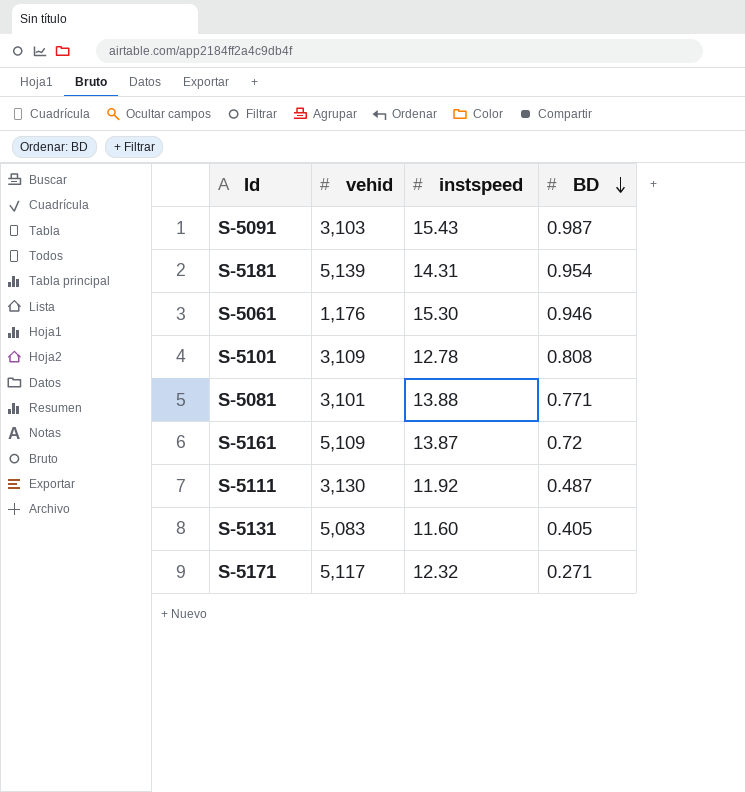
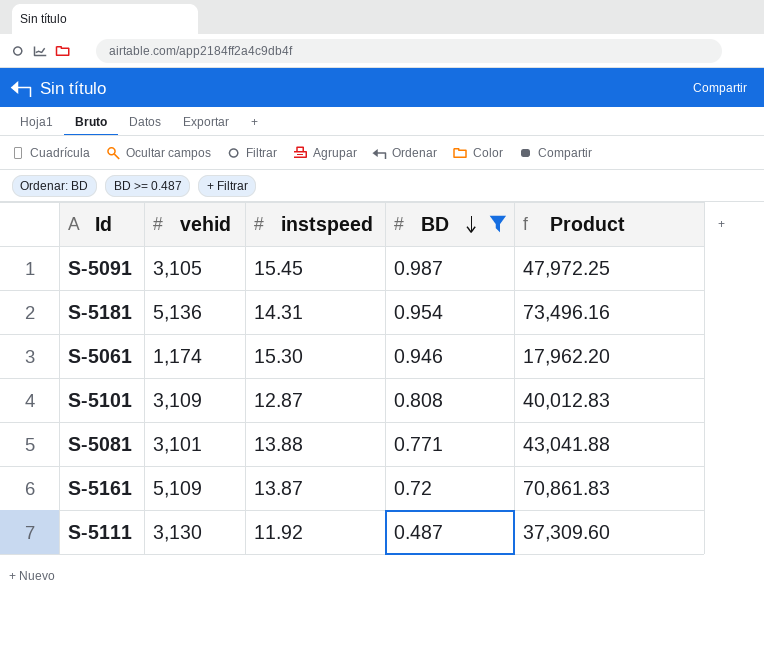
filter: none -> BD >= 0.487
column Product | formula: none -> [vehid] * [instspeed]
S-5091 | vehid: 3,103 -> 3,105
S-5091 | instspeed: 15.43 -> 15.45
S-5181 | vehid: 5,139 -> 5,136
S-5061 | vehid: 1,176 -> 1,174
S-5101 | instspeed: 12.78 -> 12.87

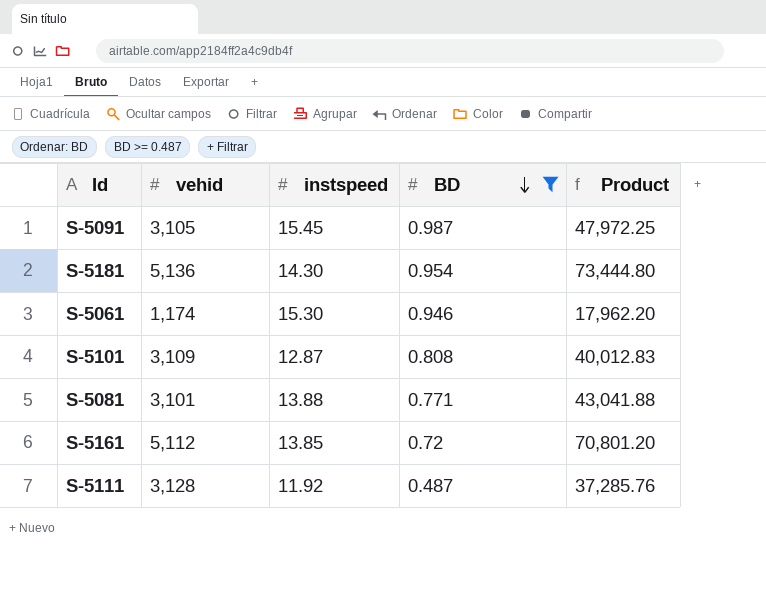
S-5181 | instspeed: 14.31 -> 14.30
S-5181 | Product: 73,496.16 -> 73,444.80
S-5161 | vehid: 5,109 -> 5,112
S-5161 | instspeed: 13.87 -> 13.85
S-5161 | Product: 70,861.83 -> 70,801.20
S-5111 | vehid: 3,130 -> 3,128
S-5111 | Product: 37,309.60 -> 37,285.76

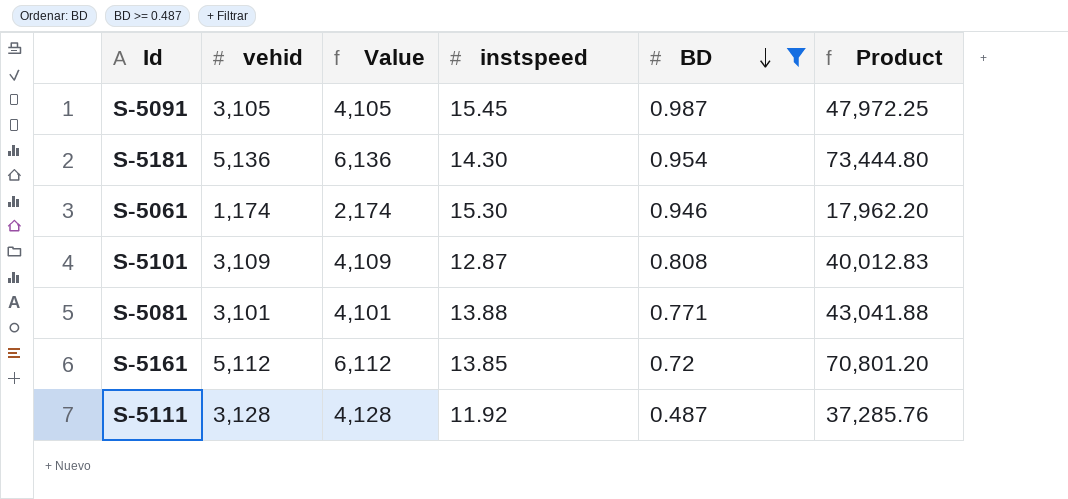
column Value | formula: none -> [vehid] + 1000

